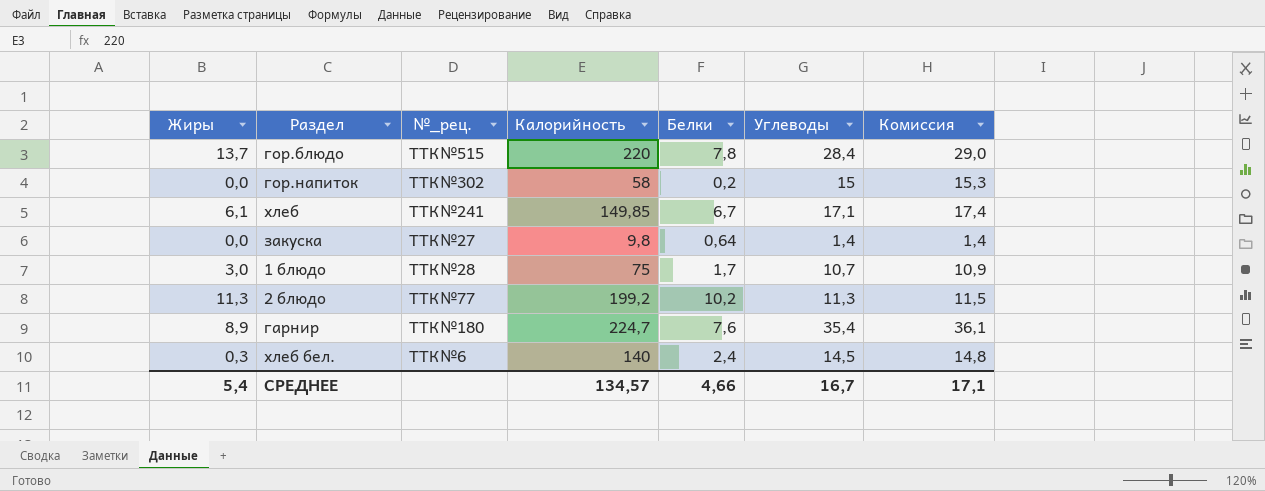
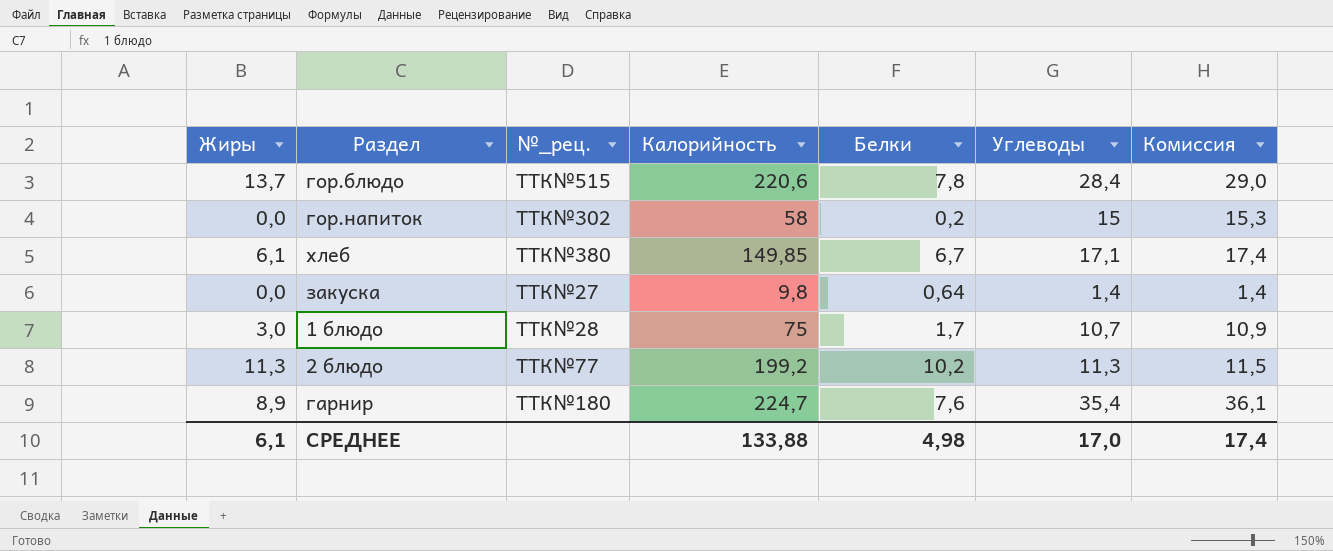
row хлеб бел.: 0,3 | ТТК№6 | 140 | 2,4 | 14,5 | 14,8 -> none
гор.блюдо | Калорийность: 220 -> 220,6
хлеб | №_рец.: ТТК№241 -> ТТК№380
СРЕДНЕЕ | Жиры: 5,4 -> 6,1
СРЕДНЕЕ | Калорийность: 134,57 -> 133,88
СРЕДНЕЕ | Белки: 4,66 -> 4,98
СРЕДНЕЕ | Углеводы: 16,7 -> 17,0
СРЕДНЕЕ | Комиссия: 17,1 -> 17,4

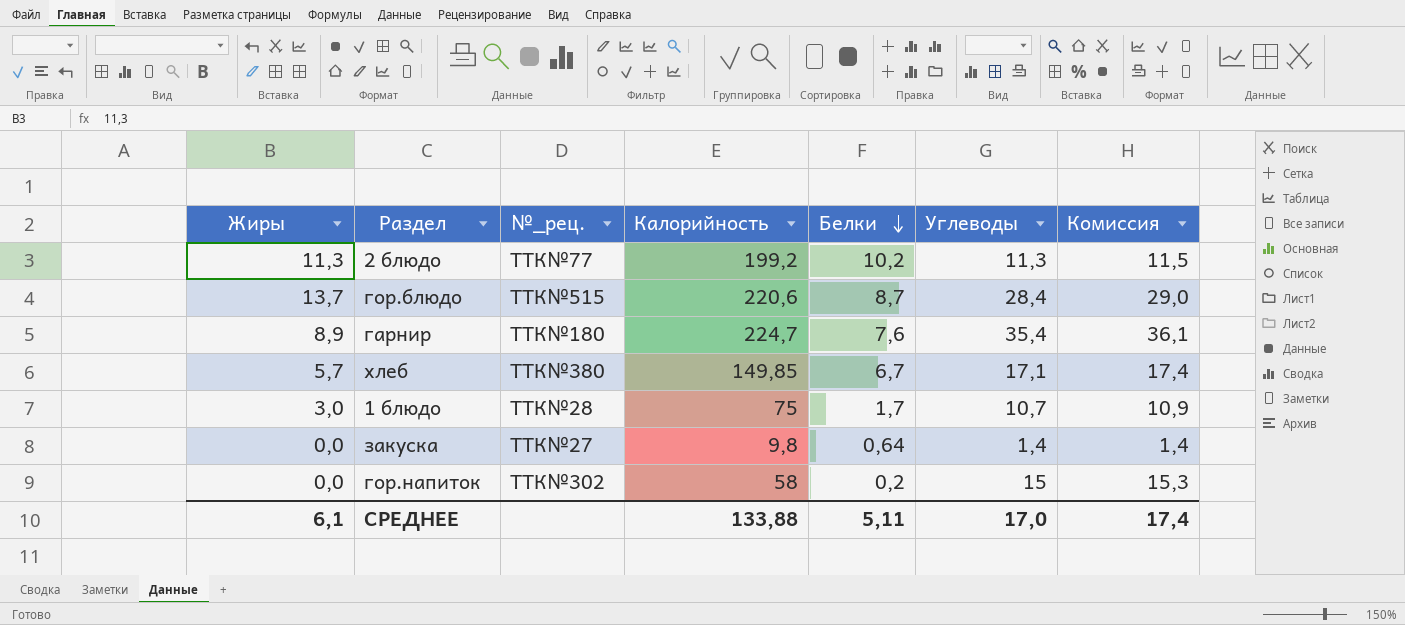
row order: none -> Белки descending
гор.блюдо | Белки: 7,8 -> 8,7
хлеб | Жиры: 6,1 -> 5,7
СРЕДНЕЕ | Белки: 4,98 -> 5,11

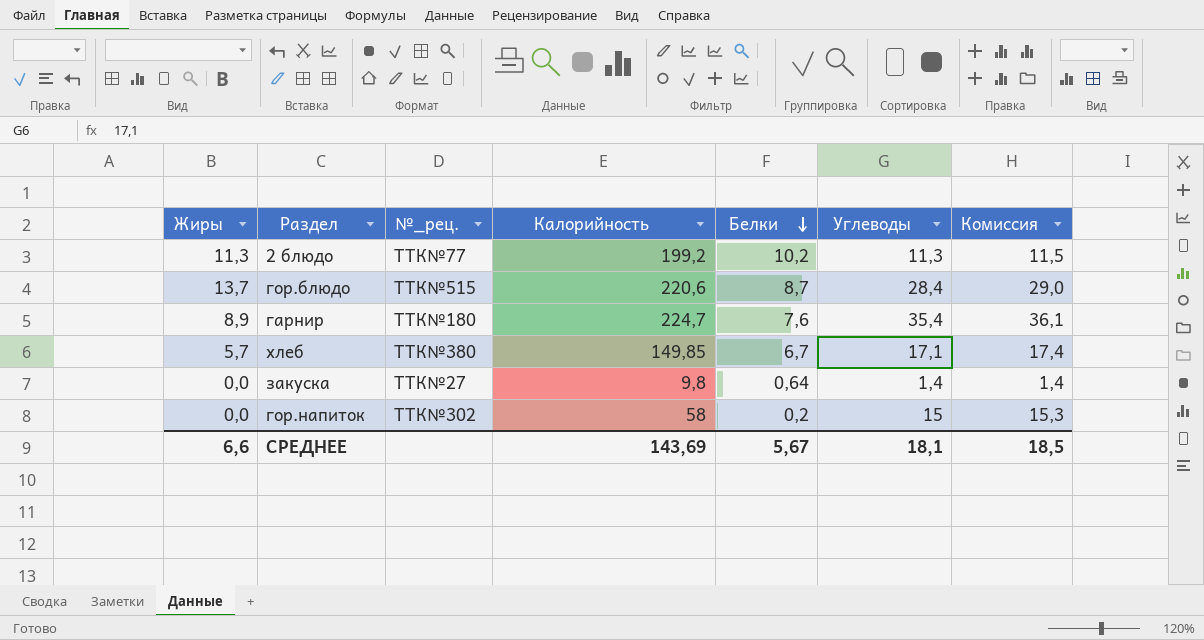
row 1 блюдо: 3,0 | ТТК№28 | 75 | 1,7 | 10,7 | 10,9 -> none
СРЕДНЕЕ | Жиры: 6,1 -> 6,6
СРЕДНЕЕ | Калорийность: 133,88 -> 143,69
СРЕДНЕЕ | Белки: 5,11 -> 5,67
СРЕДНЕЕ | Углеводы: 17,0 -> 18,1
СРЕДНЕЕ | Комиссия: 17,4 -> 18,5

